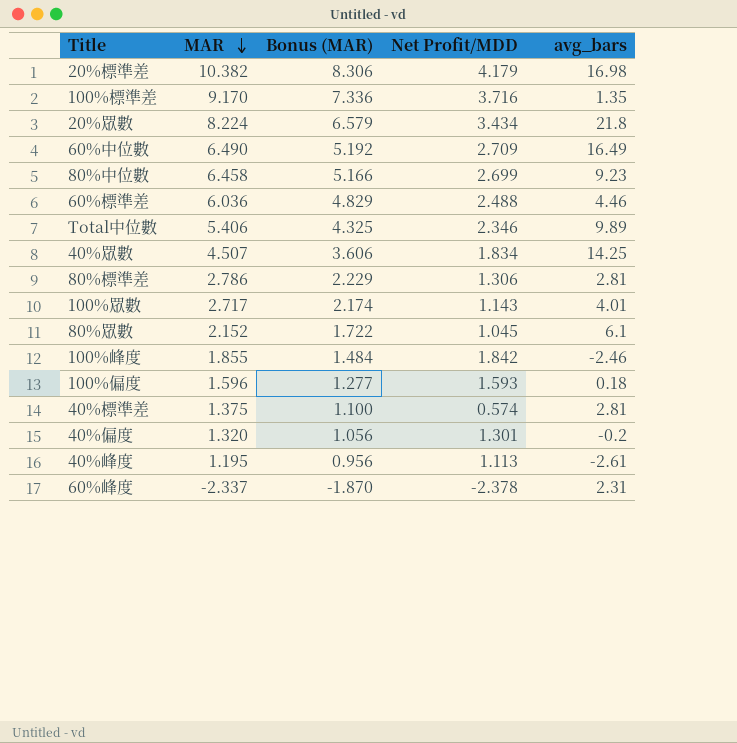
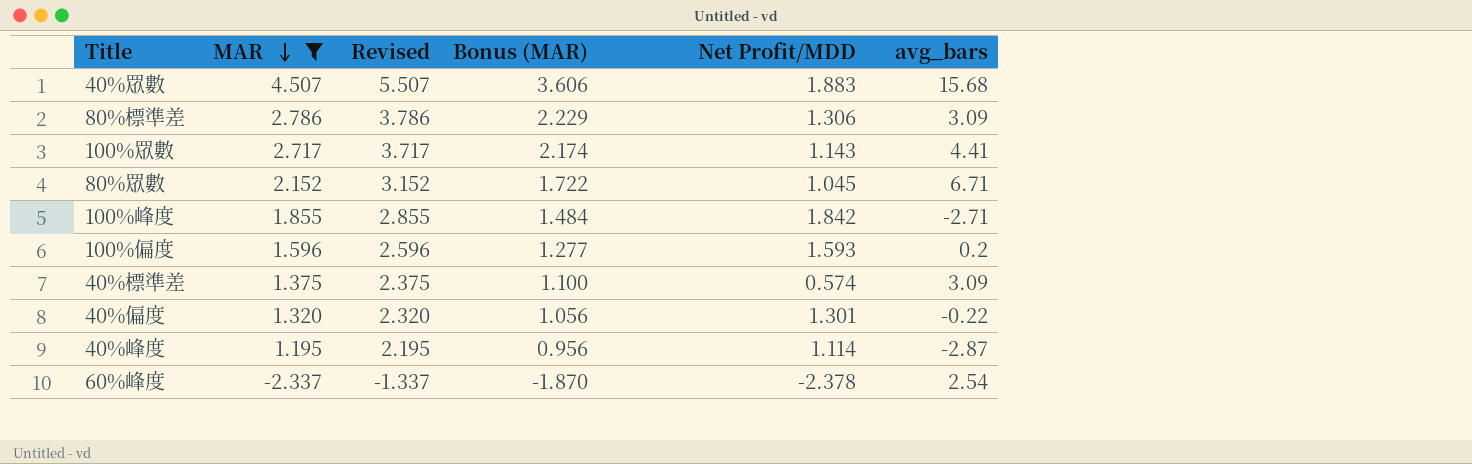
filter: none -> MAR <= 4.507
column Revised | formula: none -> [MAR] + 1
40%眾數 | Net Profit/MDD: 1.834 -> 1.883
40%眾數 | avg_bars: 14.25 -> 15.68
80%標準差 | avg_bars: 2.81 -> 3.09
100%眾數 | avg_bars: 4.01 -> 4.41
80%眾數 | avg_bars: 6.1 -> 6.71
100%峰度 | avg_bars: -2.46 -> -2.71
100%偏度 | avg_bars: 0.18 -> 0.2
40%標準差 | avg_bars: 2.81 -> 3.09
40%偏度 | avg_bars: -0.2 -> -0.22
40%峰度 | Net Profit/MDD: 1.113 -> 1.114
40%峰度 | avg_bars: -2.61 -> -2.87
60%峰度 | avg_bars: 2.31 -> 2.54

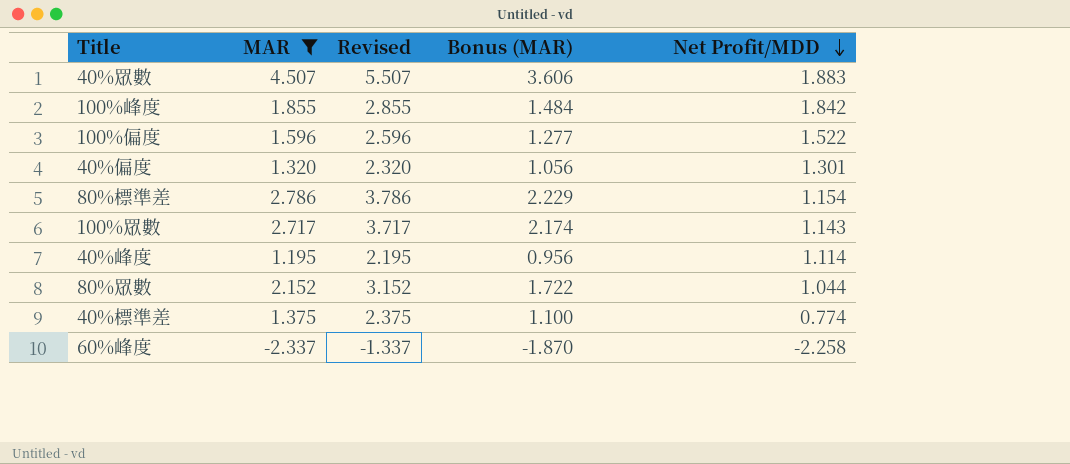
row order: MAR descending -> Net Profit/MDD descending
column avg_bars | position: 6 -> none
100%偏度 | Net Profit/MDD: 1.593 -> 1.522
80%標準差 | Net Profit/MDD: 1.306 -> 1.154
80%眾數 | Net Profit/MDD: 1.045 -> 1.044
40%標準差 | Net Profit/MDD: 0.574 -> 0.774
60%峰度 | Net Profit/MDD: -2.378 -> -2.258

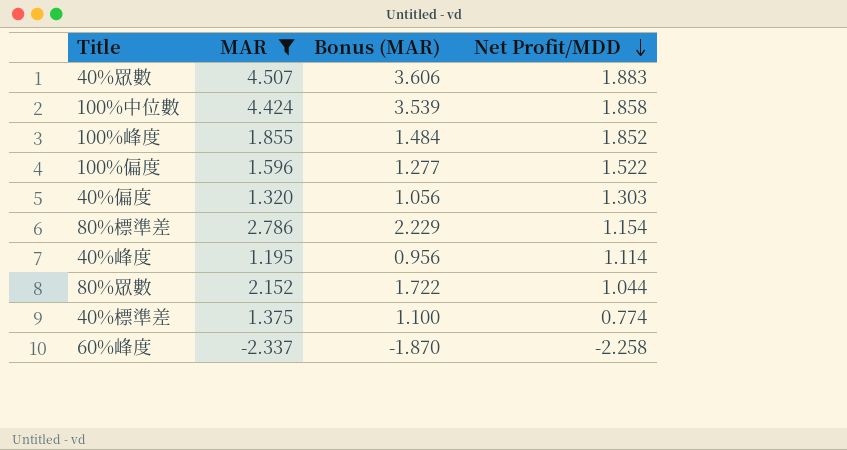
column Revised | formula: [MAR] + 1 -> none
row 100%眾數: 2.717 | 3.717 | 2.174 | 1.143 -> none
row 100%中位數: none -> 4.424 | 3.539 | 1.858
100%峰度 | Net Profit/MDD: 1.842 -> 1.852
40%偏度 | Net Profit/MDD: 1.301 -> 1.303

